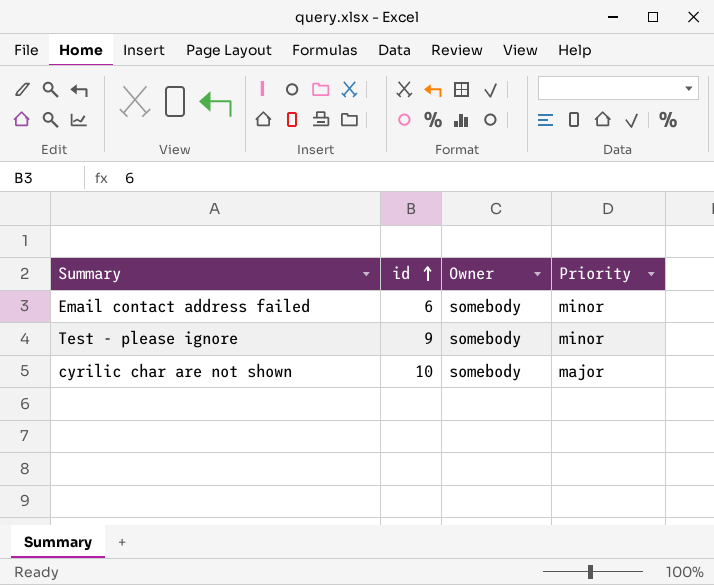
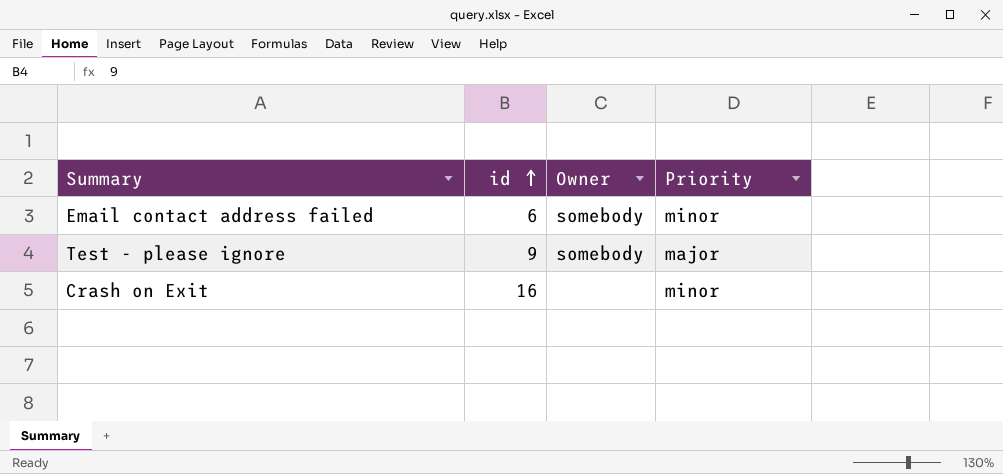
row cyrilic char are not shown: 10 | somebody | major -> none
Test - please ignore | Priority: minor -> major
row Crash on Exit: none -> 16 | none | minor

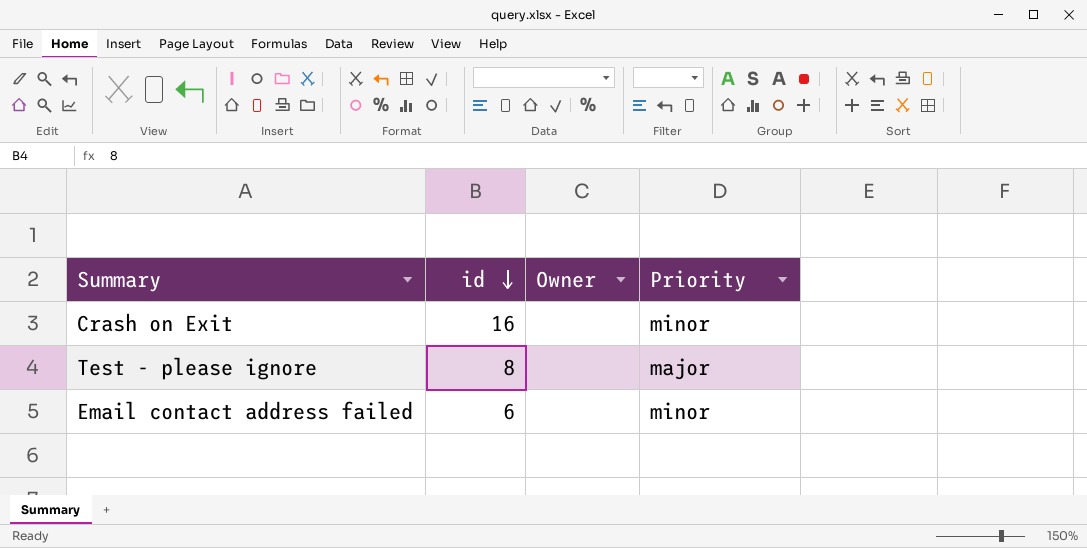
row order: id ascending -> id descending
Test - please ignore | id: 9 -> 8
Test - please ignore | Owner: somebody -> none
Email contact address failed | Owner: somebody -> none

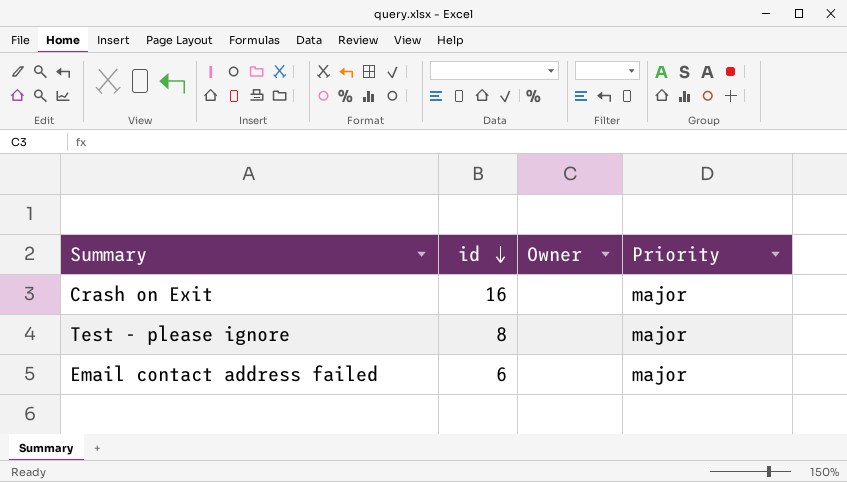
Crash on Exit | Priority: minor -> major
Email contact address failed | Priority: minor -> major

